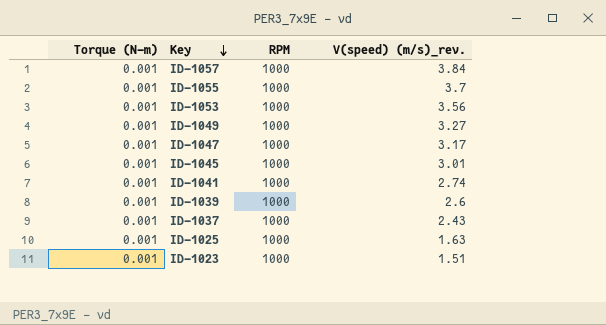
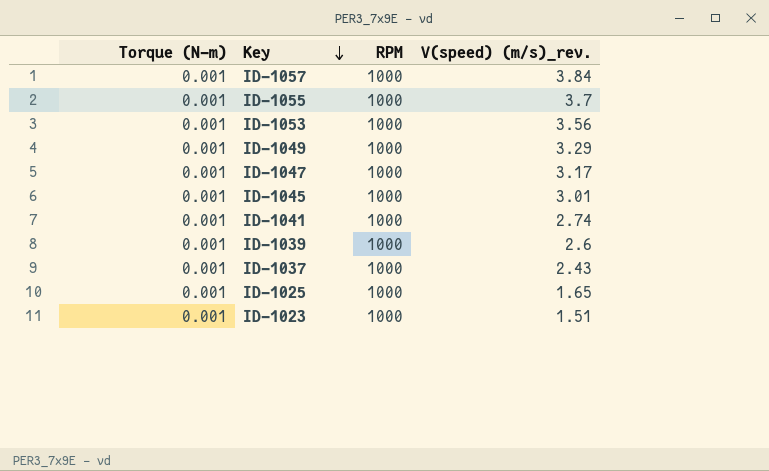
ID-1049 | V(speed) (m/s)_rev.: 3.27 -> 3.29
ID-1025 | V(speed) (m/s)_rev.: 1.63 -> 1.65

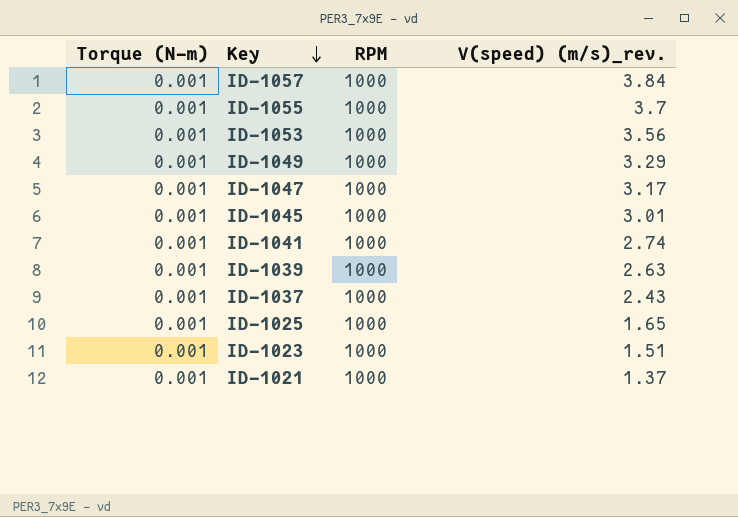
ID-1039 | V(speed) (m/s)_rev.: 2.6 -> 2.63
row ID-1021: none -> 0.001 | 1000 | 1.37

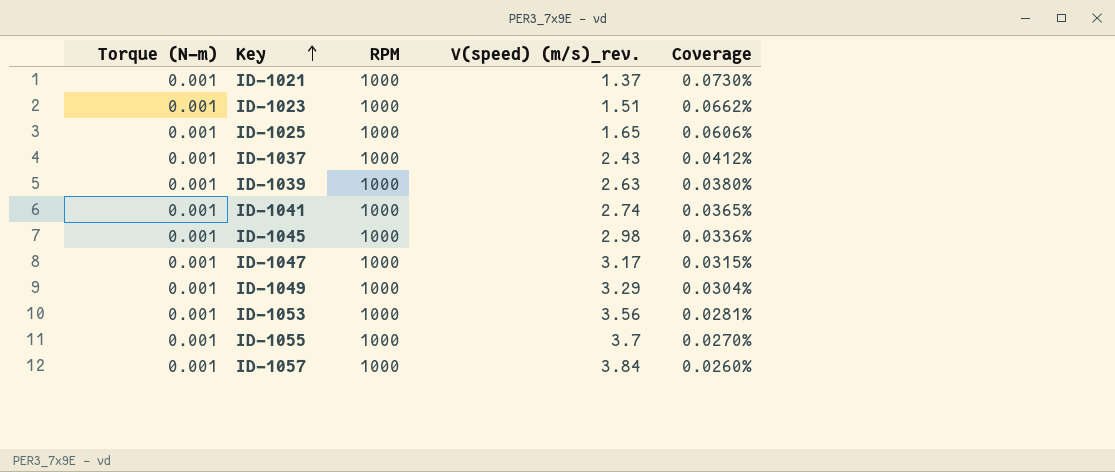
row order: Key descending -> Key ascending
column Coverage | formula: none -> [Torque (N-m)] / [V(speed) (m/s)_rev.]
ID-1045 | V(speed) (m/s)_rev.: 3.01 -> 2.98

